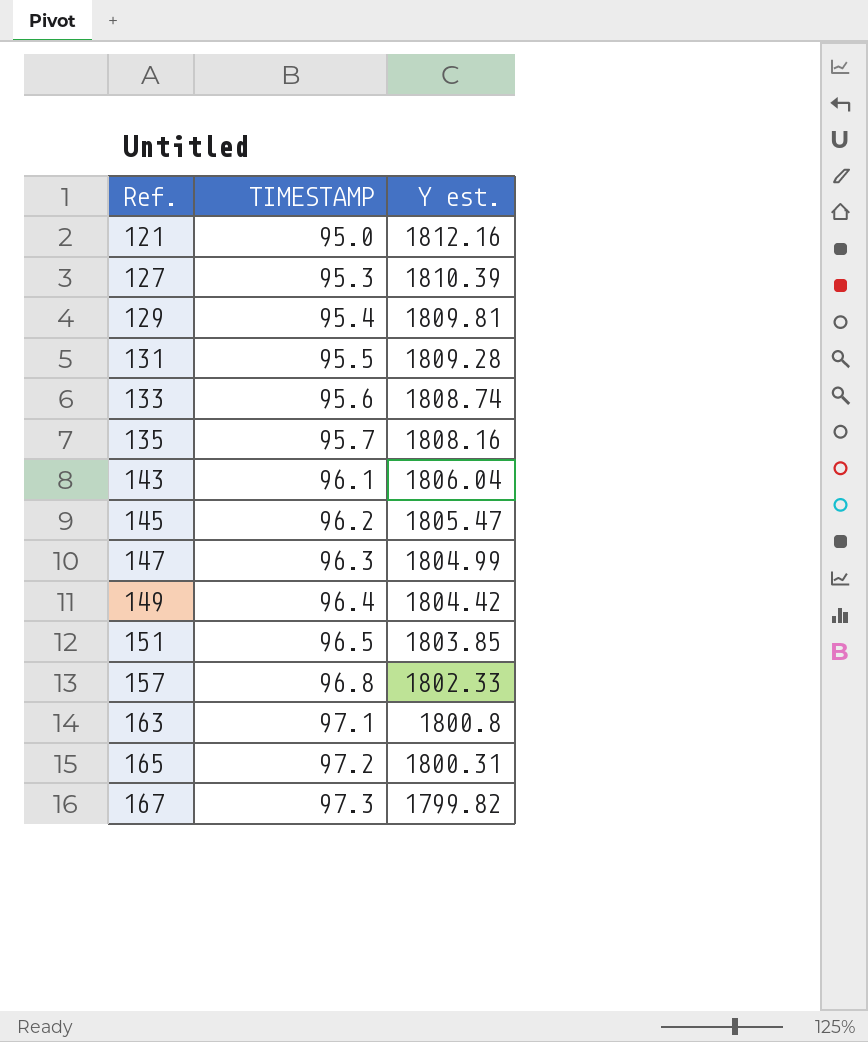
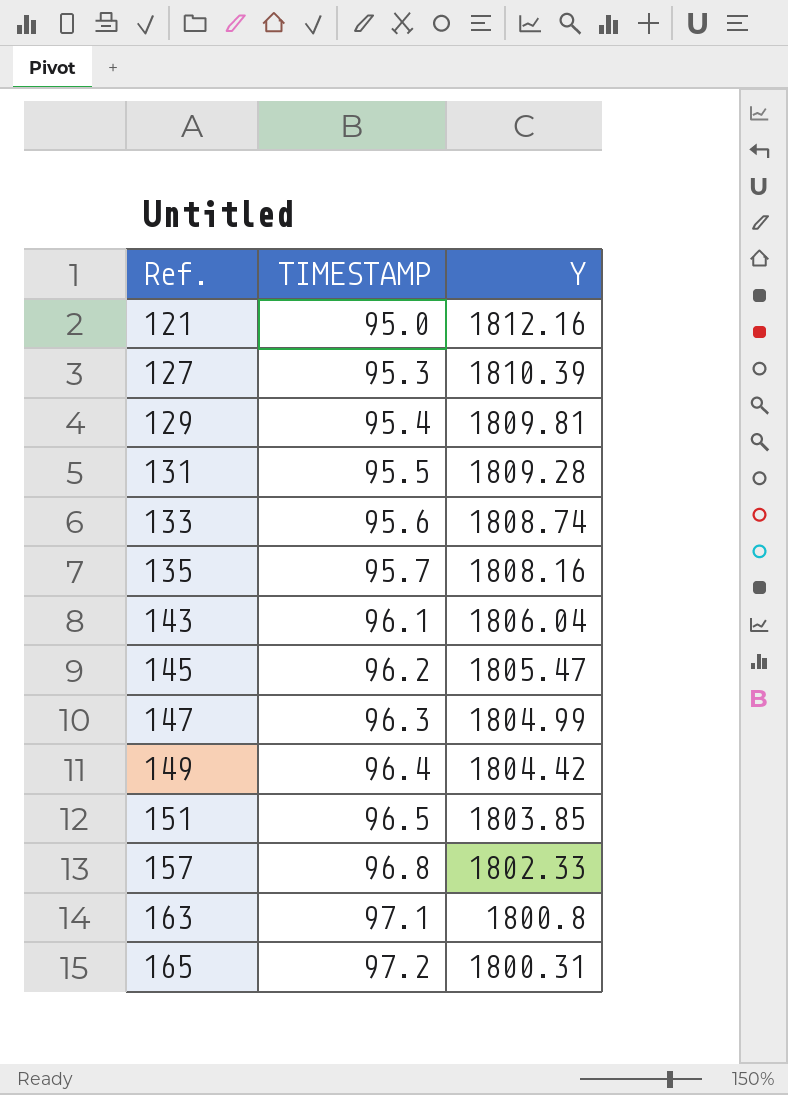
column name: Y est. -> Y
row 167: 97.3 | 1799.82 -> none

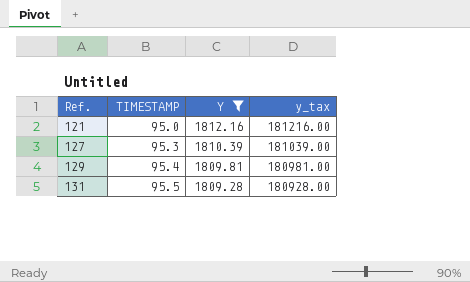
filter: none -> Y >= 1809.28
column y_tax | formula: none -> [Y] * 100

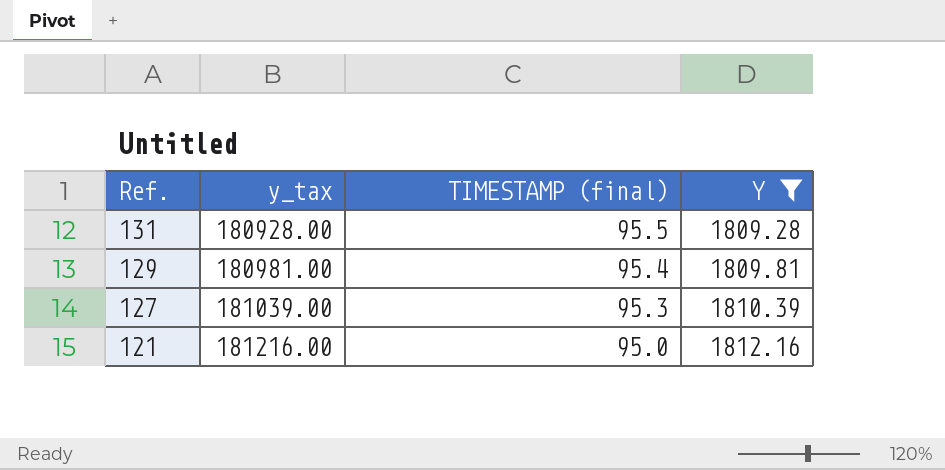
row order: Ref. ascending -> Ref. descending
column y_tax | position: 4 -> 2
column name: TIMESTAMP -> TIMESTAMP (final)

